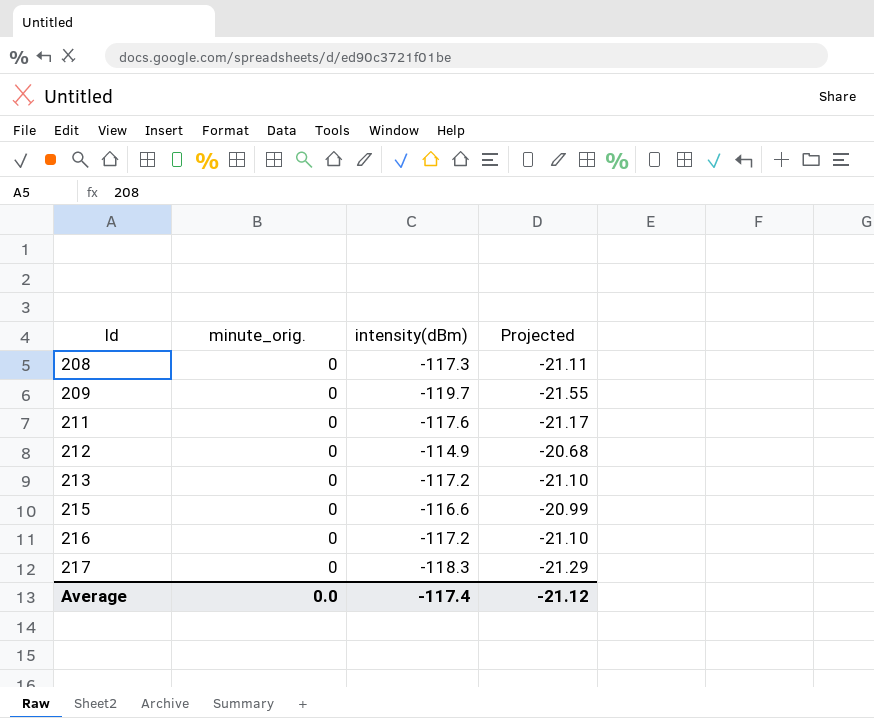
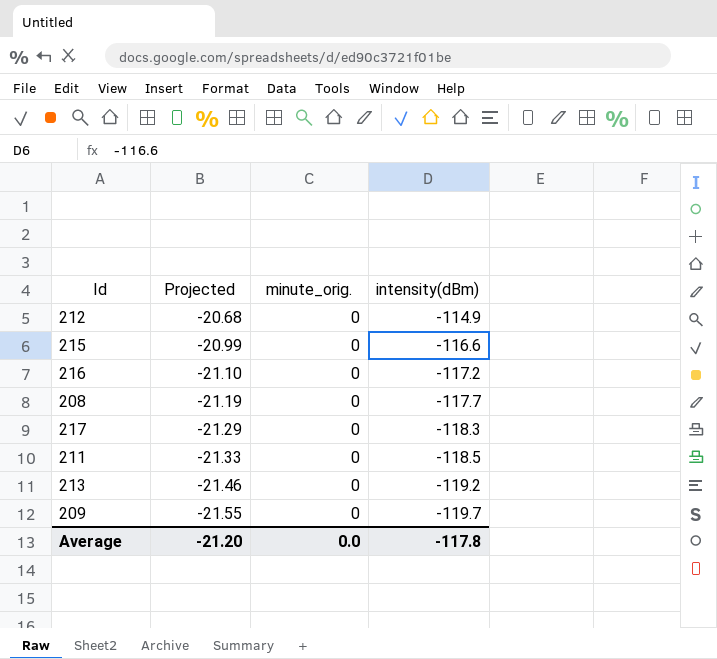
row order: Id ascending -> Projected descending
column Projected | position: 4 -> 2
208 | Projected: -21.11 -> -21.19
208 | intensity(dBm): -117.3 -> -117.7
211 | Projected: -21.17 -> -21.33
211 | intensity(dBm): -117.6 -> -118.5
213 | Projected: -21.10 -> -21.46
213 | intensity(dBm): -117.2 -> -119.2
Average | Projected: -21.12 -> -21.20
Average | intensity(dBm): -117.4 -> -117.8

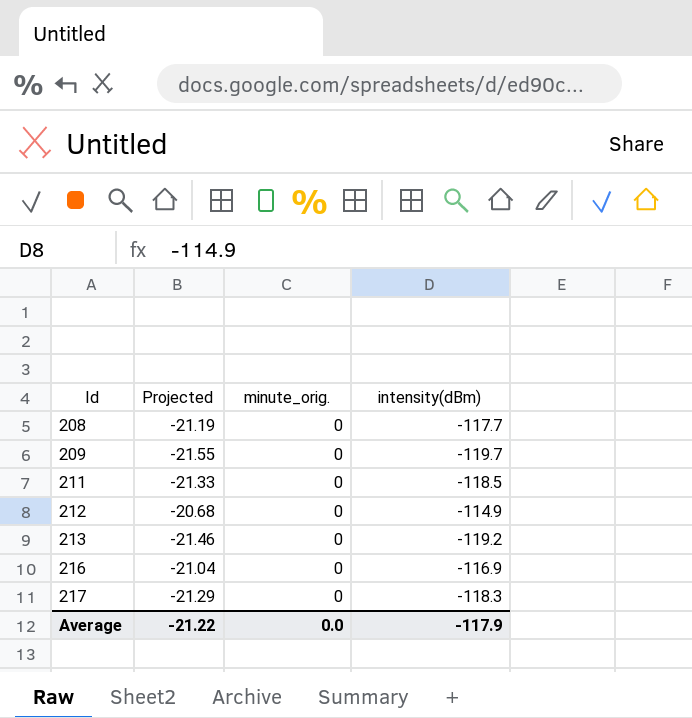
row order: Projected descending -> Id ascending
row 215: -20.99 | 0 | -116.6 -> none
216 | Projected: -21.10 -> -21.04
216 | intensity(dBm): -117.2 -> -116.9
Average | Projected: -21.20 -> -21.22
Average | intensity(dBm): -117.8 -> -117.9

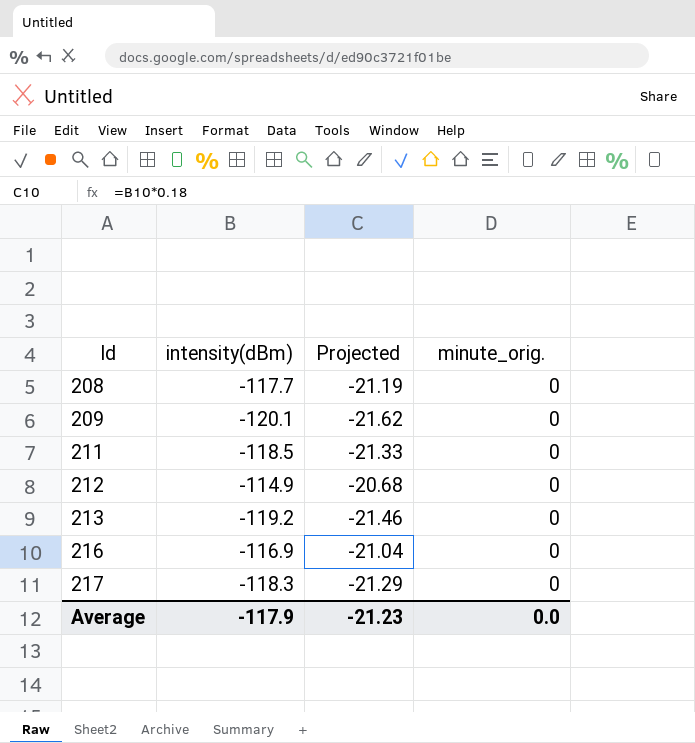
column intensity(dBm) | position: 4 -> 2
209 | intensity(dBm): -119.7 -> -120.1
209 | Projected: -21.55 -> -21.62
Average | Projected: -21.22 -> -21.23

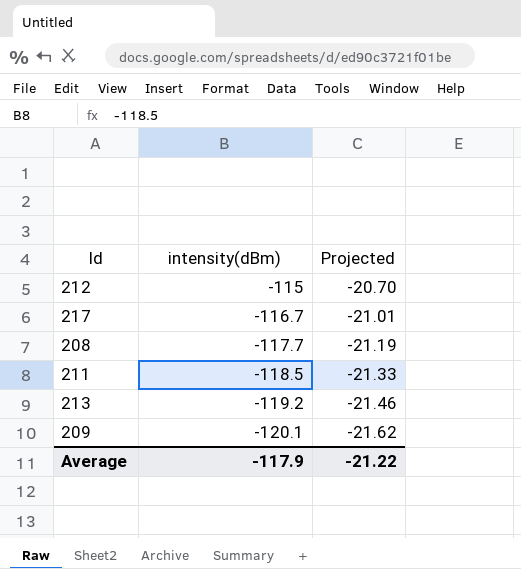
row order: Id ascending -> intensity(dBm) descending
column minute_orig. | position: 4 -> none
row 216: -116.9 | -21.04 | 0 -> none
212 | intensity(dBm): -114.9 -> -115
212 | Projected: -20.68 -> -20.70
217 | intensity(dBm): -118.3 -> -116.7
217 | Projected: -21.29 -> -21.01
Average | Projected: -21.23 -> -21.22

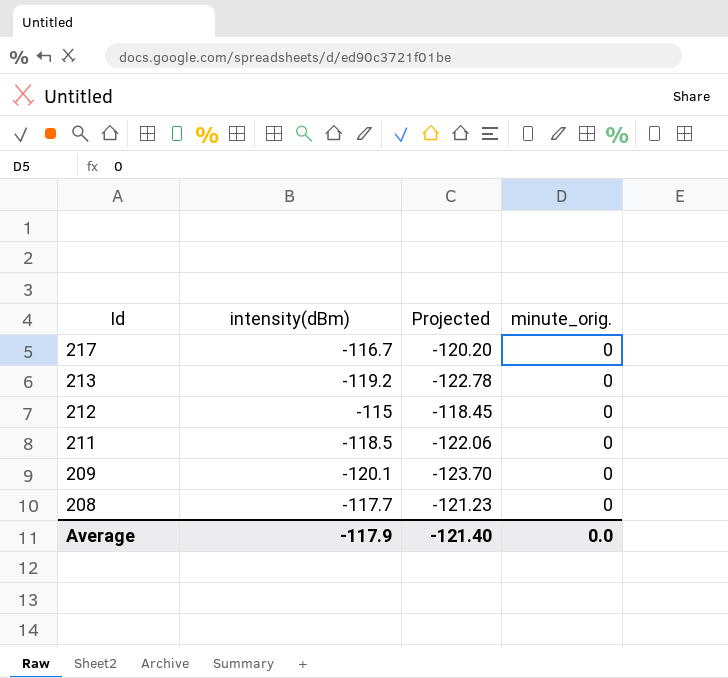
row order: intensity(dBm) descending -> Id descending
column Projected | formula: [intensity(dBm)] * 0.18 -> [intensity(dBm)] * 1.03
column minute_orig. | position: none -> 4
Average | Projected: -21.22 -> -121.40

